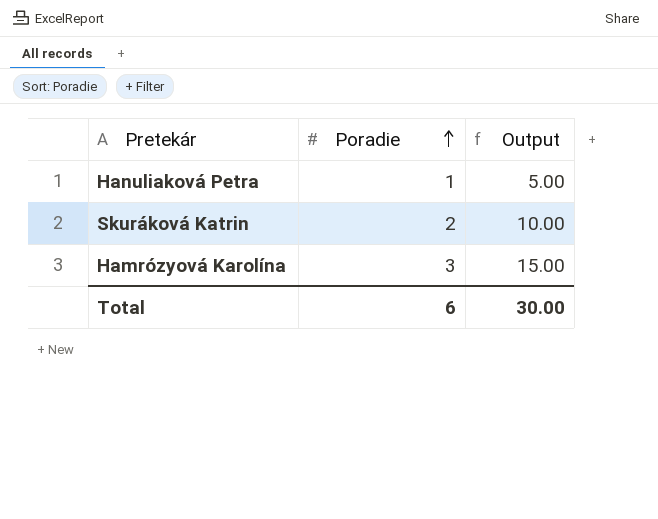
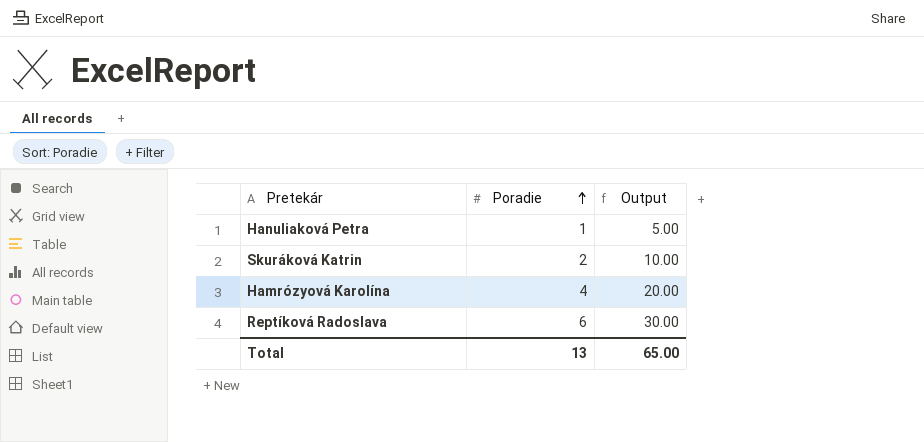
Hamrózyová Karolína | Poradie: 3 -> 4
Hamrózyová Karolína | Output: 15.00 -> 20.00
row Reptíková Radoslava: none -> 6 | 30.00
Total | Poradie: 6 -> 13
Total | Output: 30.00 -> 65.00

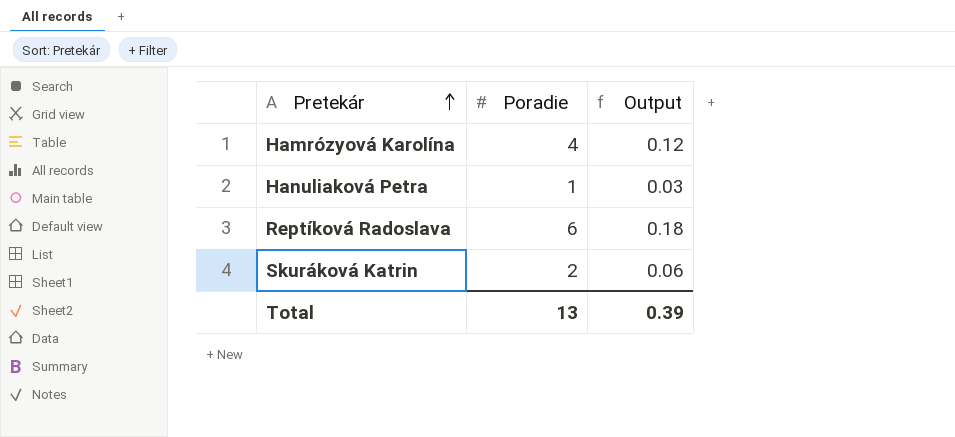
row order: Poradie ascending -> Pretekár ascending
column Output | formula: [Poradie] * 5 -> [Poradie] * 0.03
Total | Output: 65.00 -> 0.39

